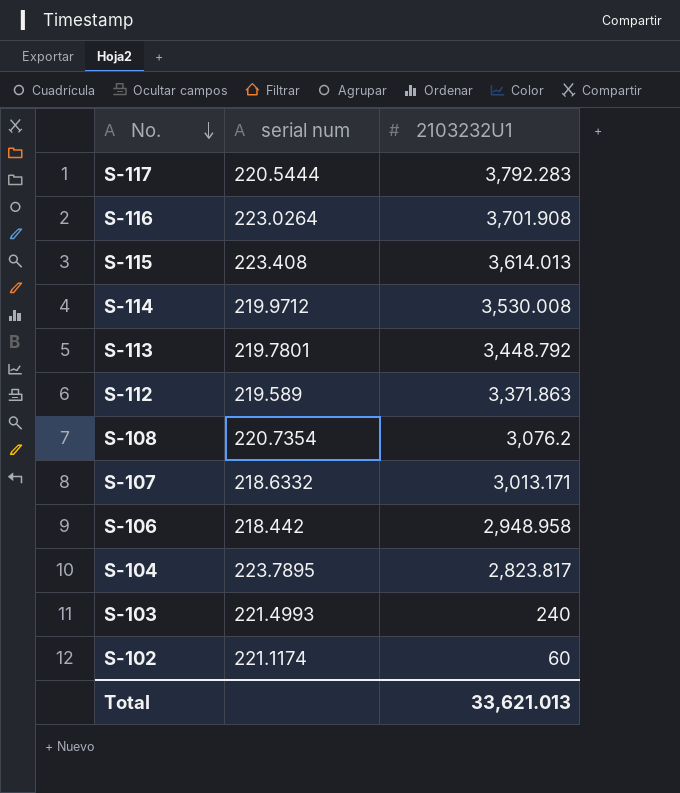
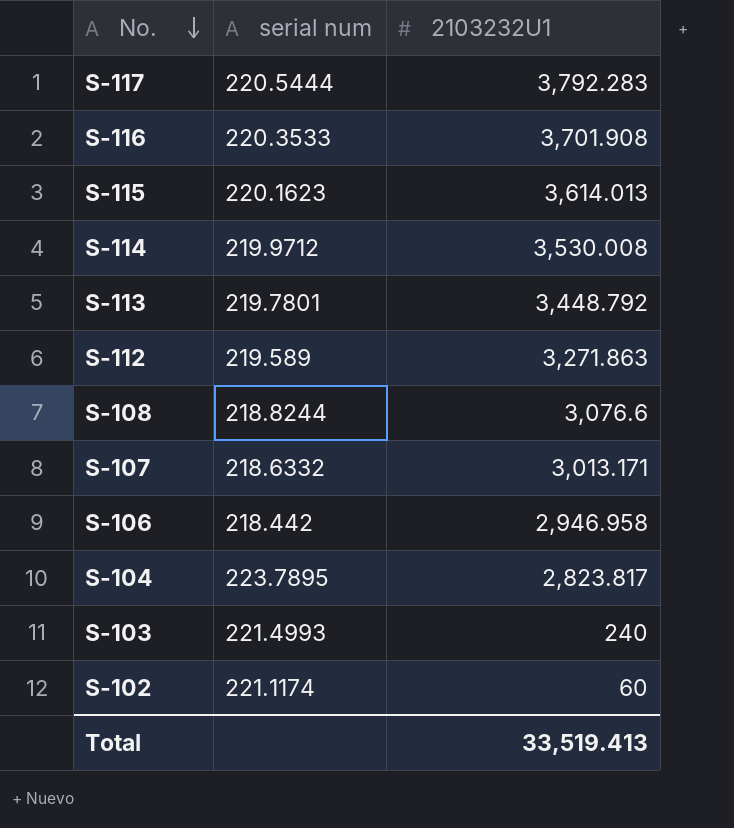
S-116 | serial num: 223.0264 -> 220.3533
S-115 | serial num: 223.408 -> 220.1623
S-112 | 2103232U1: 3,371.863 -> 3,271.863
S-108 | serial num: 220.7354 -> 218.8244
S-108 | 2103232U1: 3,076.2 -> 3,076.6
S-106 | 2103232U1: 2,948.958 -> 2,946.958
Total | 2103232U1: 33,621.013 -> 33,519.413

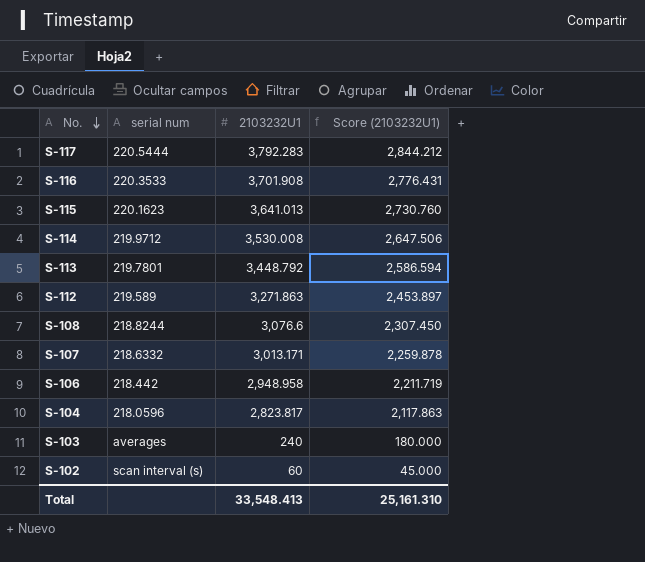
column Score (2103232U1) | formula: none -> [2103232U1] * 0.75
S-115 | 2103232U1: 3,614.013 -> 3,641.013
S-106 | 2103232U1: 2,946.958 -> 2,948.958
S-104 | serial num: 223.7895 -> 218.0596
S-103 | serial num: 221.4993 -> averages
S-102 | serial num: 221.1174 -> scan interval (s)
Total | 2103232U1: 33,519.413 -> 33,548.413

